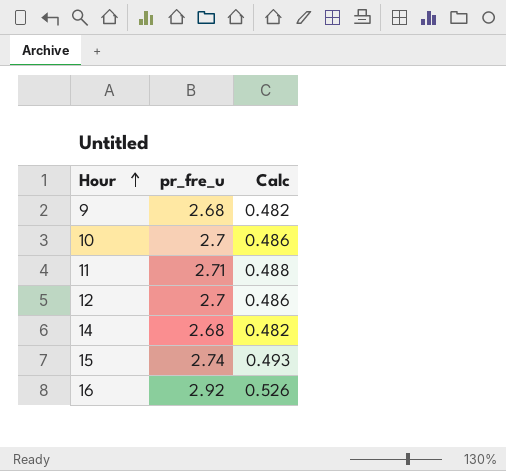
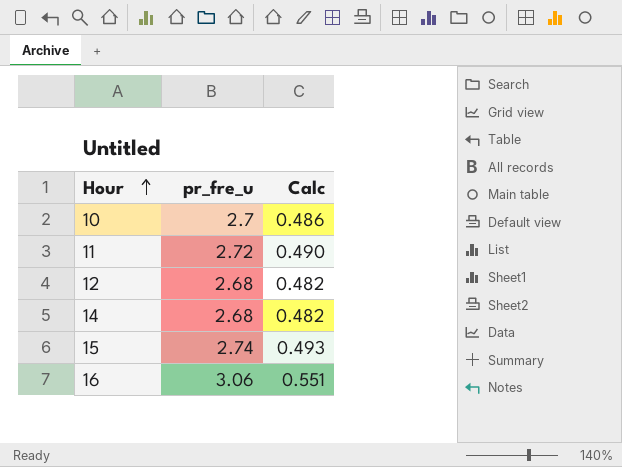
row 9: 2.68 | 0.482 -> none
11 | pr_fre_u: 2.71 -> 2.72
11 | Calc: 0.488 -> 0.490
12 | pr_fre_u: 2.7 -> 2.68
12 | Calc: 0.486 -> 0.482
16 | pr_fre_u: 2.92 -> 3.06
16 | Calc: 0.526 -> 0.551

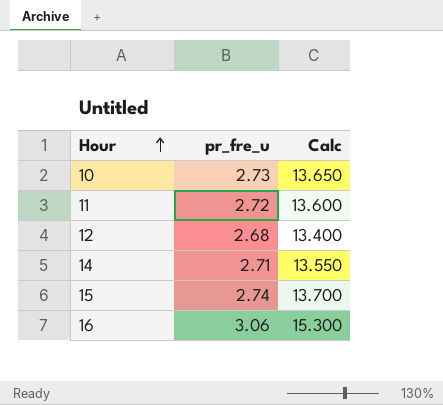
column Calc | formula: [pr_fre_u] * 0.18 -> [pr_fre_u] * 5
10 | pr_fre_u: 2.7 -> 2.73
14 | pr_fre_u: 2.68 -> 2.71

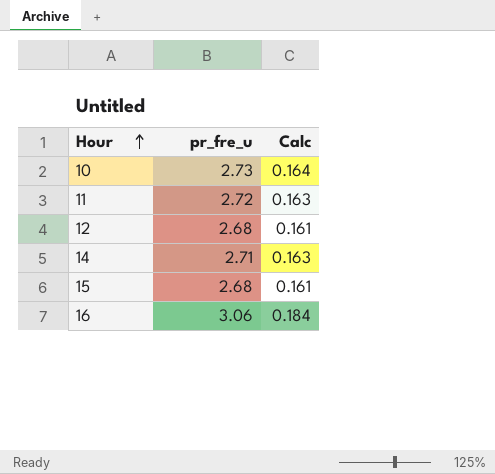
column Calc | formula: [pr_fre_u] * 5 -> [pr_fre_u] * 0.06
15 | pr_fre_u: 2.74 -> 2.68

